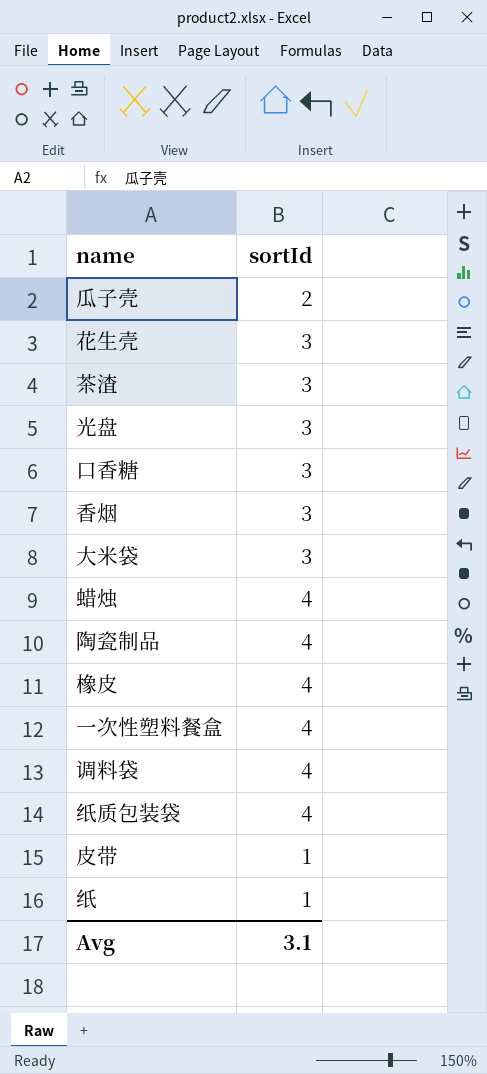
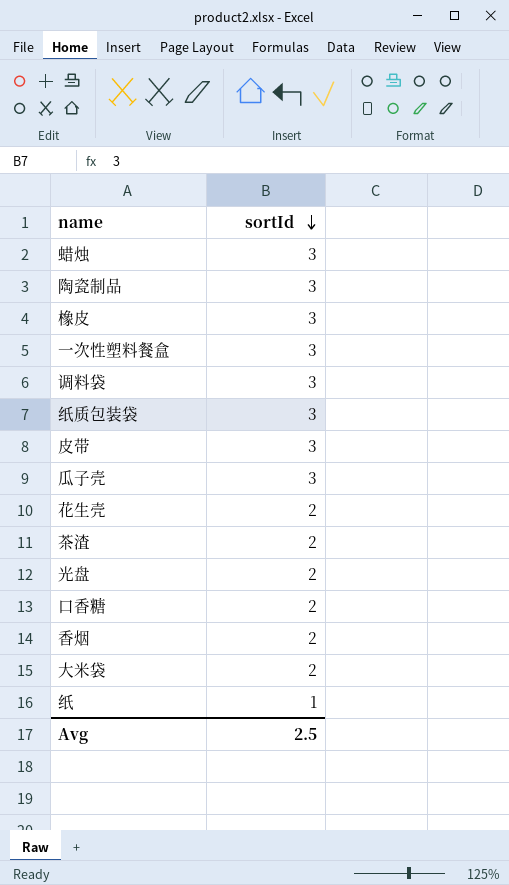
row order: none -> sortId descending
蜡烛 | sortId: 4 -> 3
陶瓷制品 | sortId: 4 -> 3
橡皮 | sortId: 4 -> 3
一次性塑料餐盒 | sortId: 4 -> 3
调料袋 | sortId: 4 -> 3
纸质包装袋 | sortId: 4 -> 3
皮带 | sortId: 1 -> 3
瓜子壳 | sortId: 2 -> 3
花生壳 | sortId: 3 -> 2
茶渣 | sortId: 3 -> 2
光盘 | sortId: 3 -> 2
口香糖 | sortId: 3 -> 2
香烟 | sortId: 3 -> 2
大米袋 | sortId: 3 -> 2
Avg | sortId: 3.1 -> 2.5

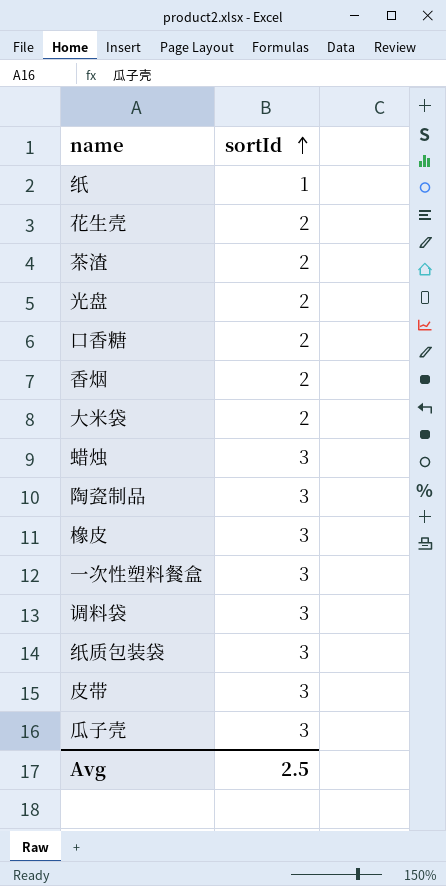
row order: sortId descending -> sortId ascending

